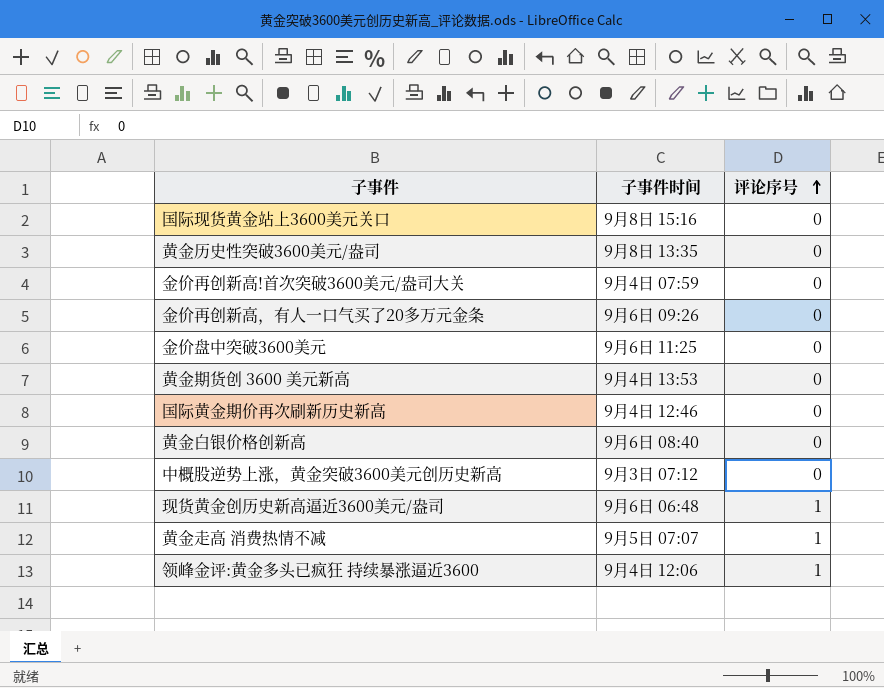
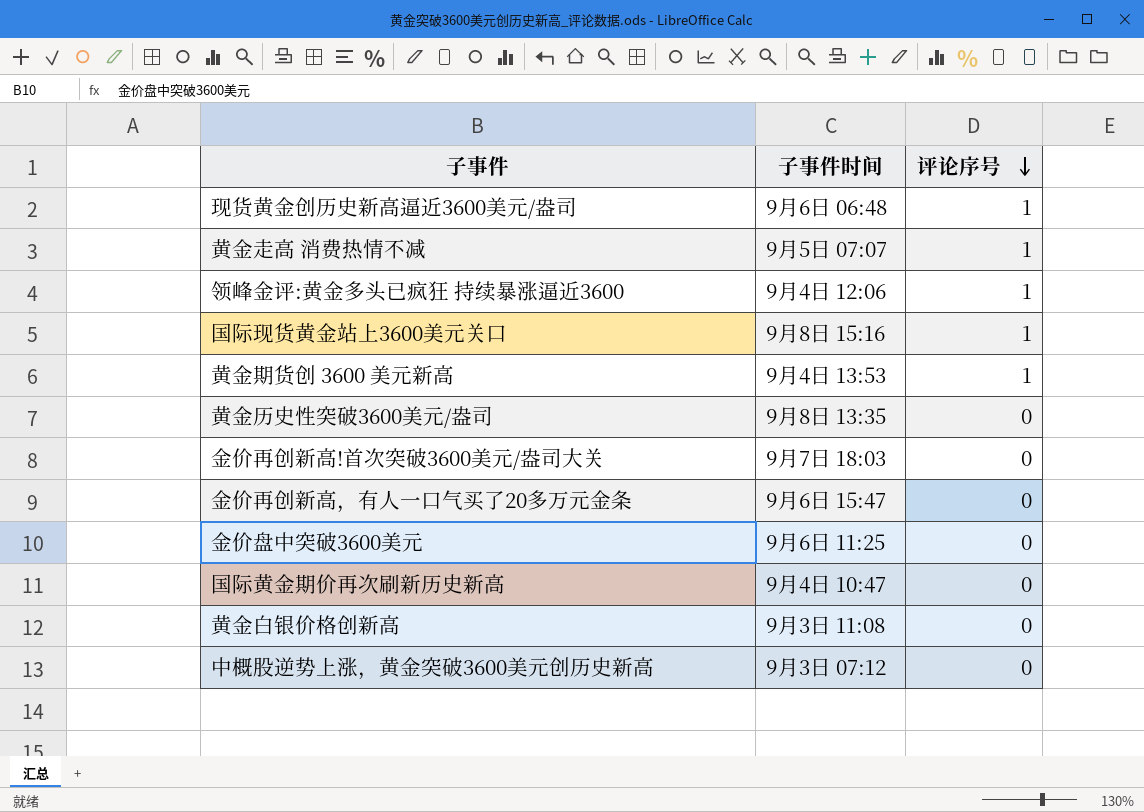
row order: 评论序号 ascending -> 评论序号 descending
国际现货黄金站上3600美元关口 | 评论序号: 0 -> 1
黄金期货创 3600 美元新高 | 评论序号: 0 -> 1
金价再创新高!首次突破3600美元/盎司大关 | 子事件时间: 9月4日 07:59 -> 9月7日 18:03
金价再创新高，有人一口气买了20多万元金条 | 子事件时间: 9月6日 09:26 -> 9月6日 15:47
国际黄金期价再次刷新历史新高 | 子事件时间: 9月4日 12:46 -> 9月4日 10:47
黄金白银价格创新高 | 子事件时间: 9月6日 08:40 -> 9月3日 11:08

